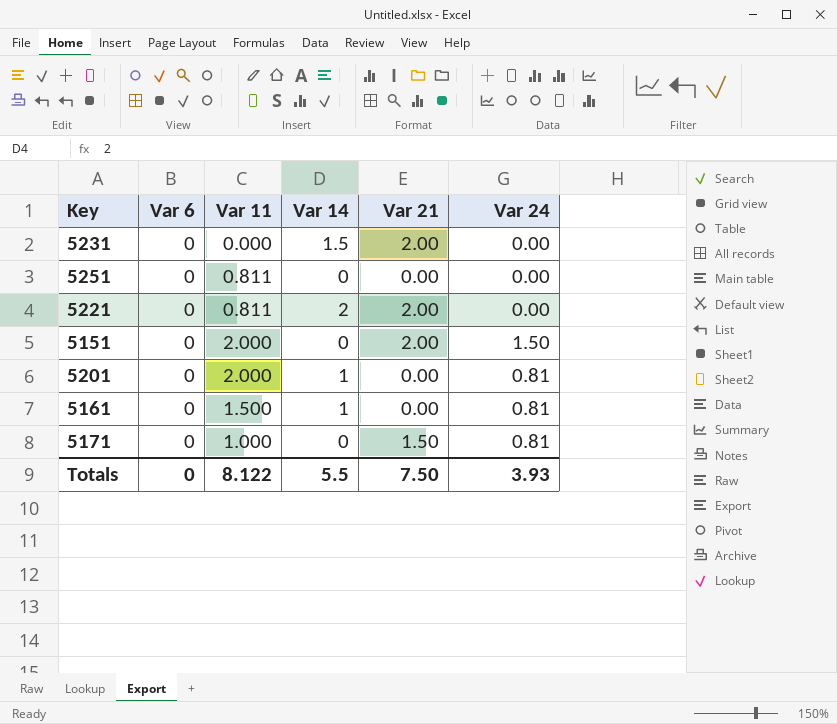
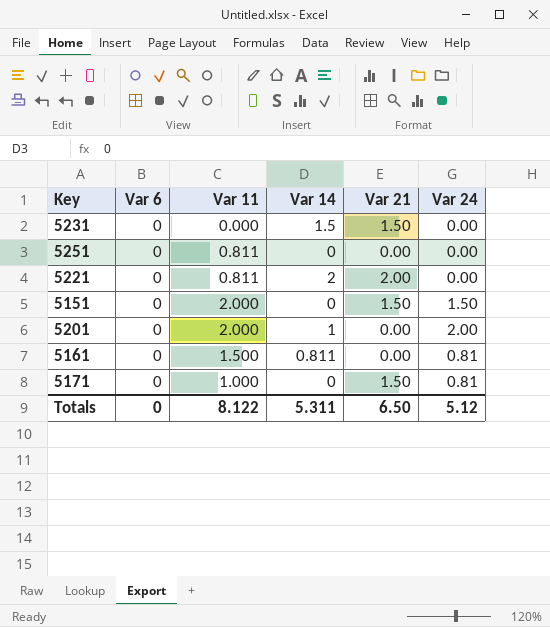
5231 | Var 21: 2.00 -> 1.50
5151 | Var 21: 2.00 -> 1.50
5201 | Var 24: 0.81 -> 2.00
5161 | Var 14: 1 -> 0.811
Totals | Var 14: 5.5 -> 5.311
Totals | Var 21: 7.50 -> 6.50
Totals | Var 24: 3.93 -> 5.12

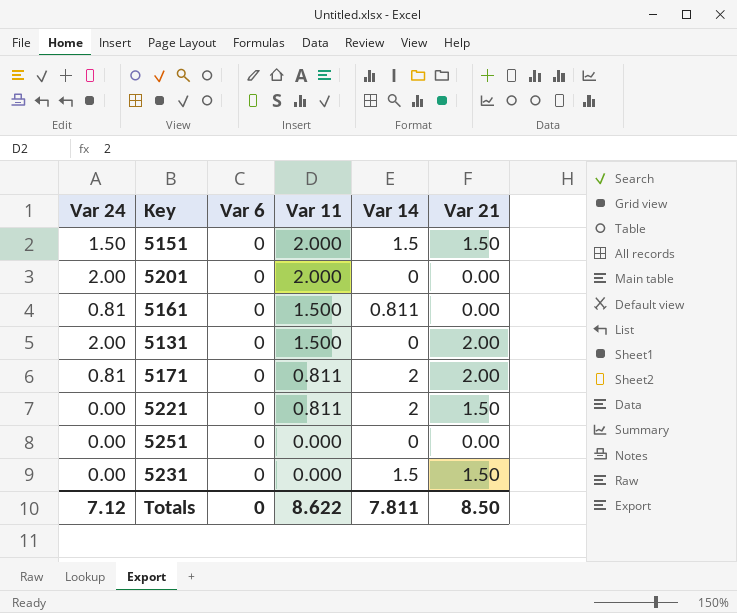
row order: none -> Var 11 descending
column Var 24 | position: 6 -> 1
5151 | Var 14: 0 -> 1.5
5201 | Var 14: 1 -> 0
row 5131: none -> 2.00 | 0 | 1.500 | 0 | 2.00
5171 | Var 11: 1.000 -> 0.811
5171 | Var 14: 0 -> 2
5171 | Var 21: 1.50 -> 2.00
5221 | Var 21: 2.00 -> 1.50
5251 | Var 11: 0.811 -> 0.000
Totals | Var 24: 5.12 -> 7.12
Totals | Var 11: 8.122 -> 8.622
Totals | Var 14: 5.311 -> 7.811
Totals | Var 21: 6.50 -> 8.50

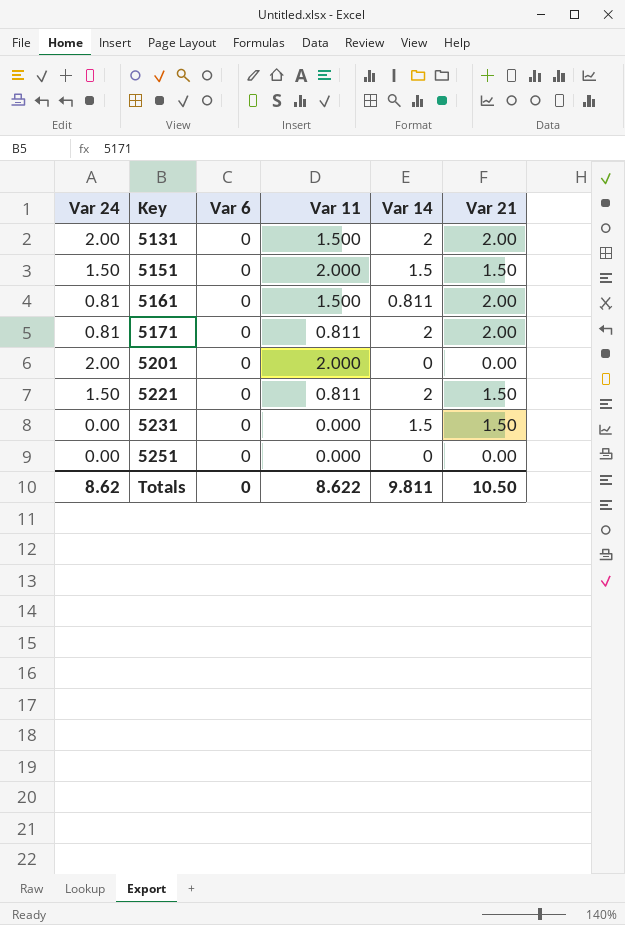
row order: Var 11 descending -> Key ascending
5131 | Var 14: 0 -> 2
5161 | Var 21: 0.00 -> 2.00
5221 | Var 24: 0.00 -> 1.50
Totals | Var 24: 7.12 -> 8.62
Totals | Var 14: 7.811 -> 9.811
Totals | Var 21: 8.50 -> 10.50

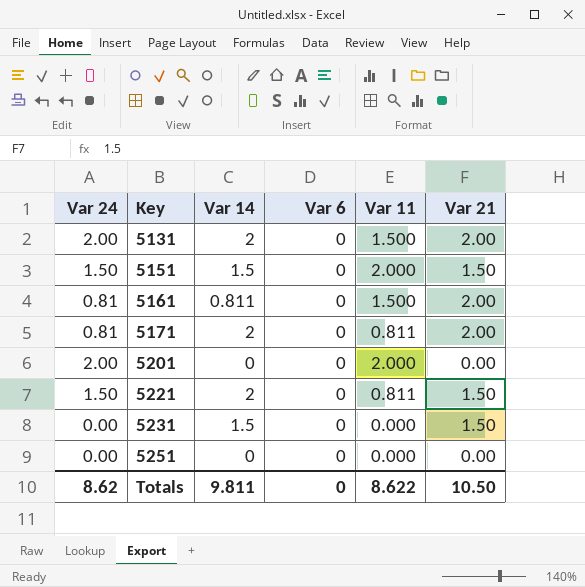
column Var 14 | position: 5 -> 3

